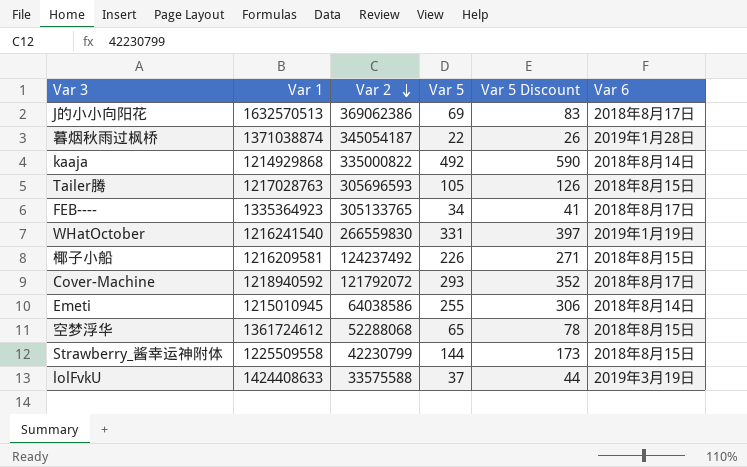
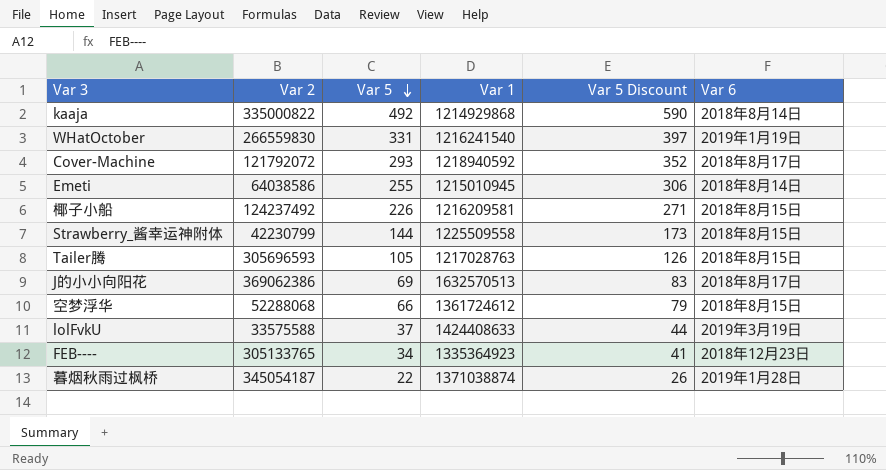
row order: Var 2 descending -> Var 5 descending
column Var 1 | position: 2 -> 4
空梦浮华 | Var 5: 65 -> 66
空梦浮华 | Var 5 Discount: 78 -> 79
FEB---- | Var 6: 2018年8月17日 -> 2018年12月23日

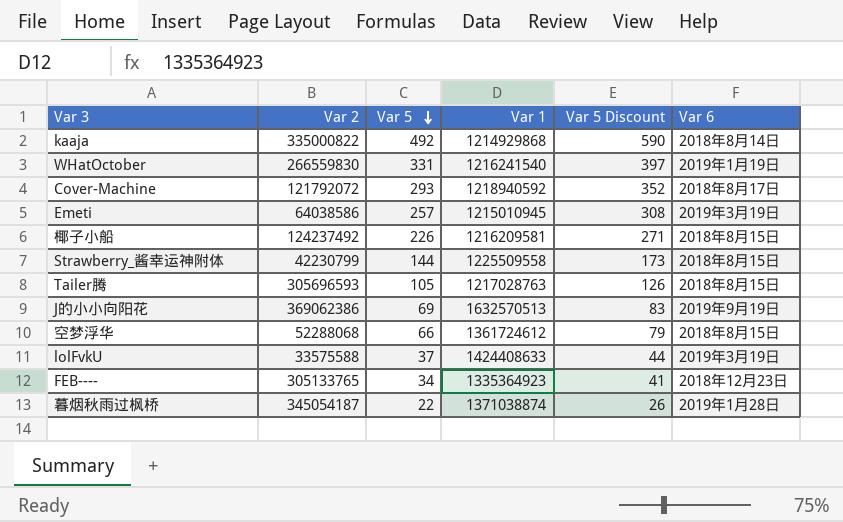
Emeti | Var 5: 255 -> 257
Emeti | Var 5 Discount: 306 -> 308
Emeti | Var 6: 2018年8月14日 -> 2019年3月19日
J的小小向阳花 | Var 6: 2018年8月17日 -> 2019年9月19日

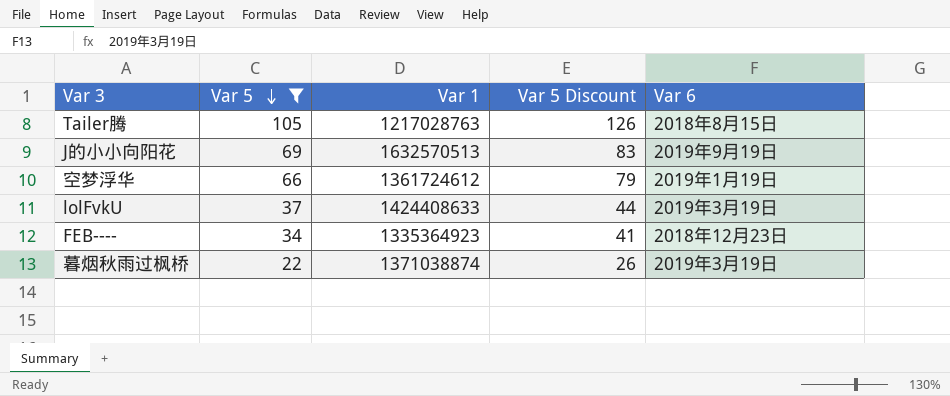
filter: none -> Var 5 <= 105
column Var 2 | position: 2 -> none
空梦浮华 | Var 6: 2018年8月15日 -> 2019年1月19日
暮烟秋雨过枫桥 | Var 6: 2019年1月28日 -> 2019年3月19日

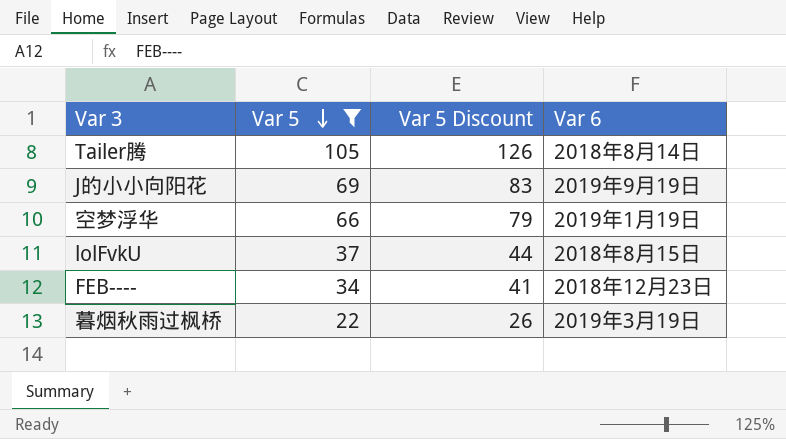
column Var 1 | position: 3 -> none
Tailer腾 | Var 6: 2018年8月15日 -> 2018年8月14日
lolFvkU | Var 6: 2019年3月19日 -> 2018年8月15日

